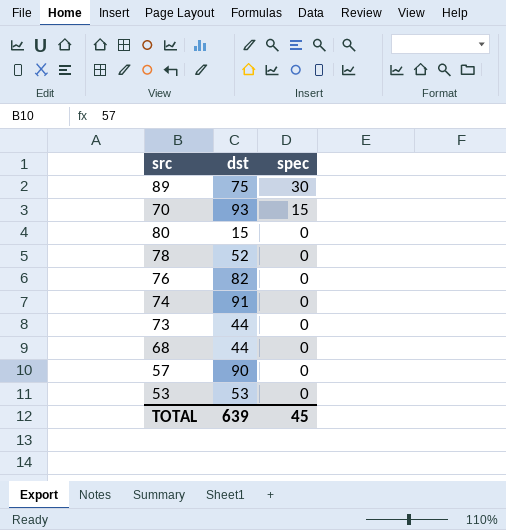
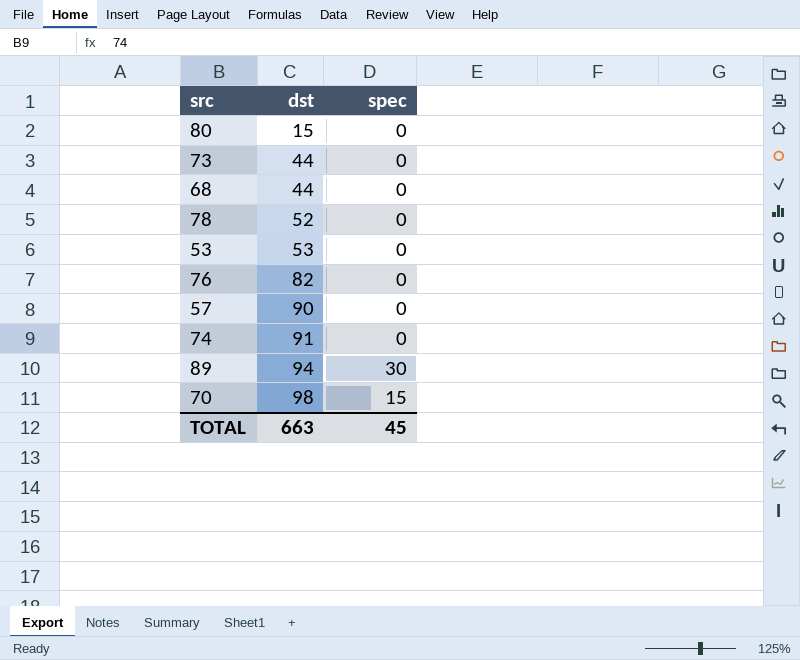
row order: spec descending -> dst ascending
89 | dst: 75 -> 94
70 | dst: 93 -> 98
TOTAL | dst: 639 -> 663

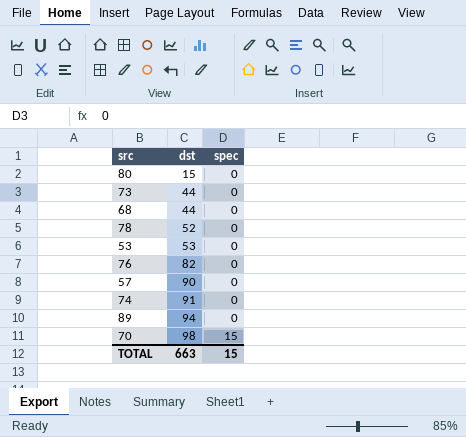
89 | spec: 30 -> 0
TOTAL | spec: 45 -> 15

